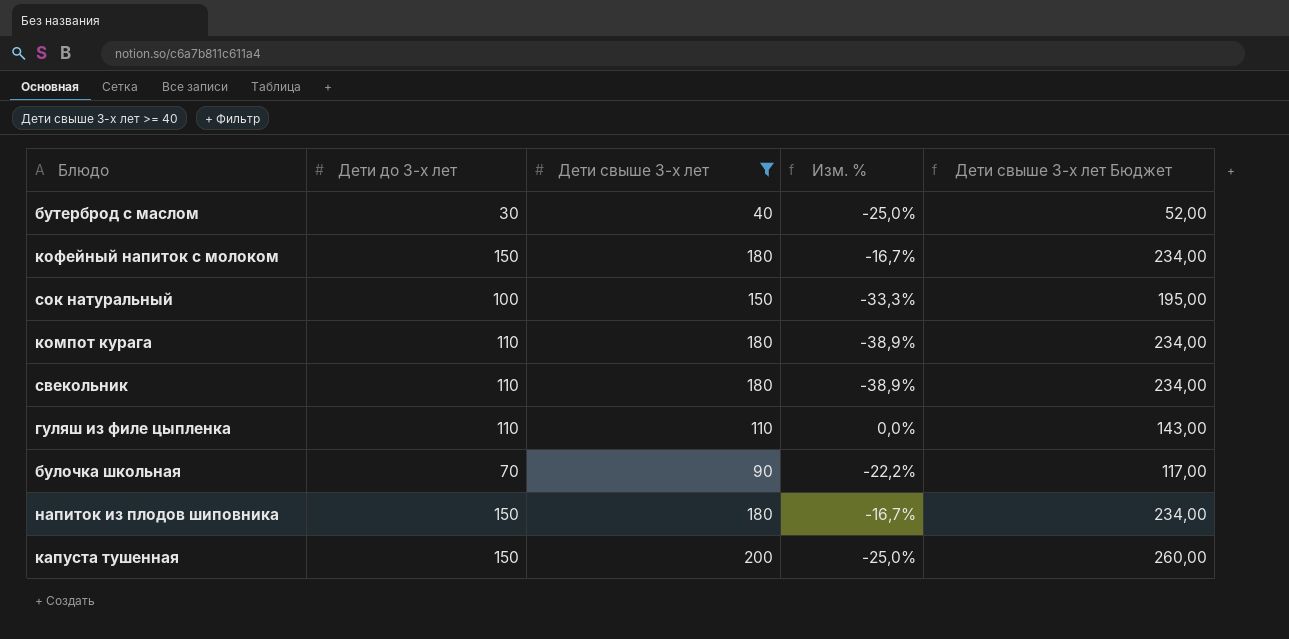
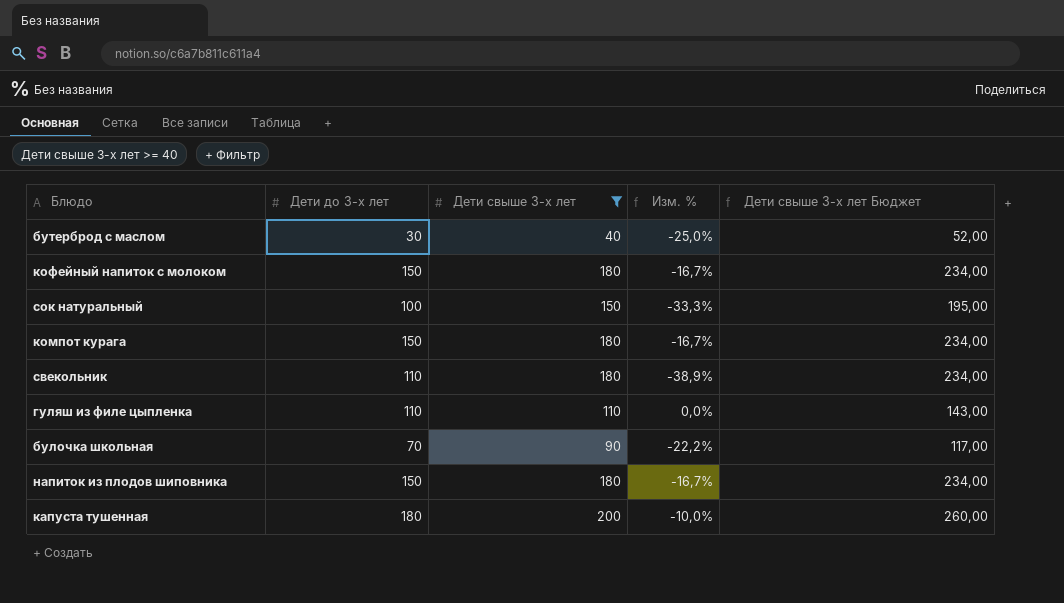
компот курага | Дети до 3-х лет: 110 -> 150
компот курага | Изм. %: -38,9% -> -16,7%
капуста тушенная | Дети до 3-х лет: 150 -> 180
капуста тушенная | Изм. %: -25,0% -> -10,0%

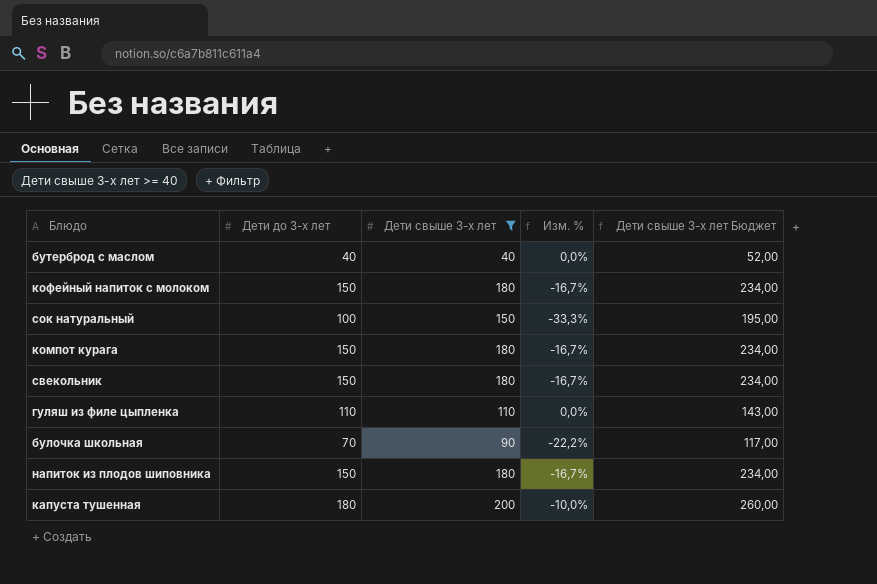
бутерброд с маслом | Дети до 3-х лет: 30 -> 40
бутерброд с маслом | Изм. %: -25,0% -> 0,0%
свекольник | Дети до 3-х лет: 110 -> 150
свекольник | Изм. %: -38,9% -> -16,7%

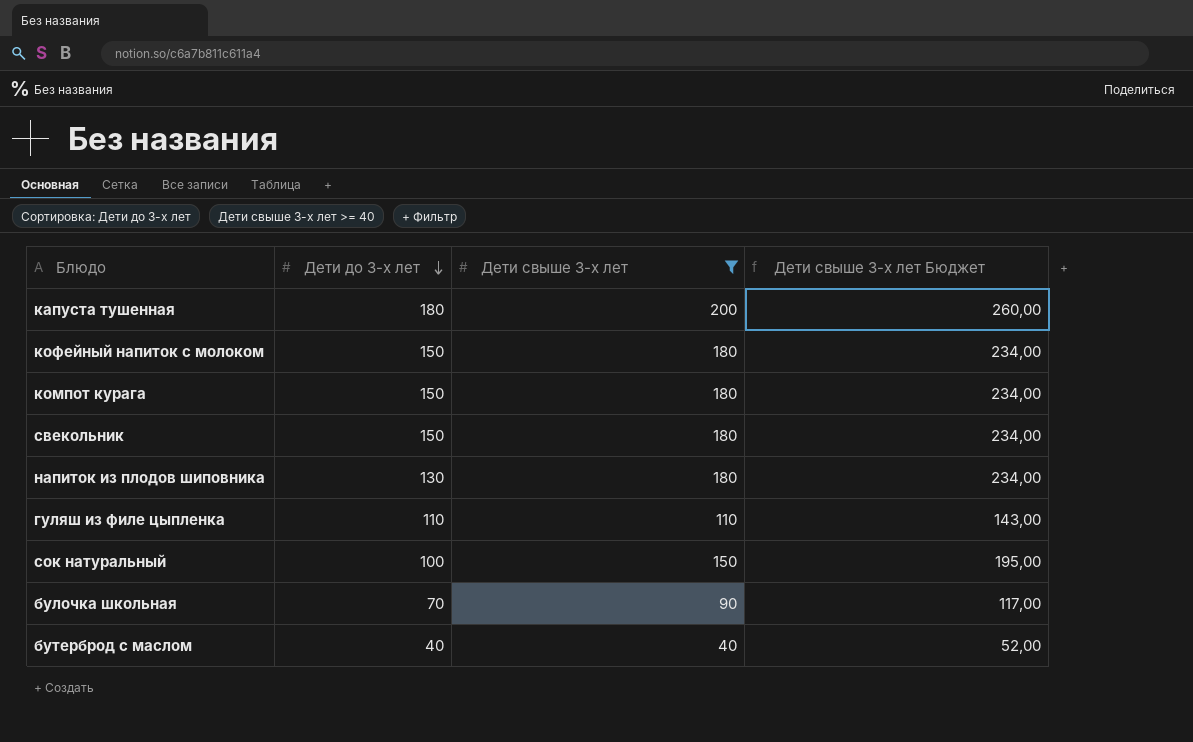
row order: none -> Дети до 3-х лет descending
column Изм. % | formula: ([Дети до 3-х лет] - [Дети свыше 3-х лет]) / [Дети свыше 3-х лет] -> none
напиток из плодов шиповника | Дети до 3-х лет: 150 -> 130

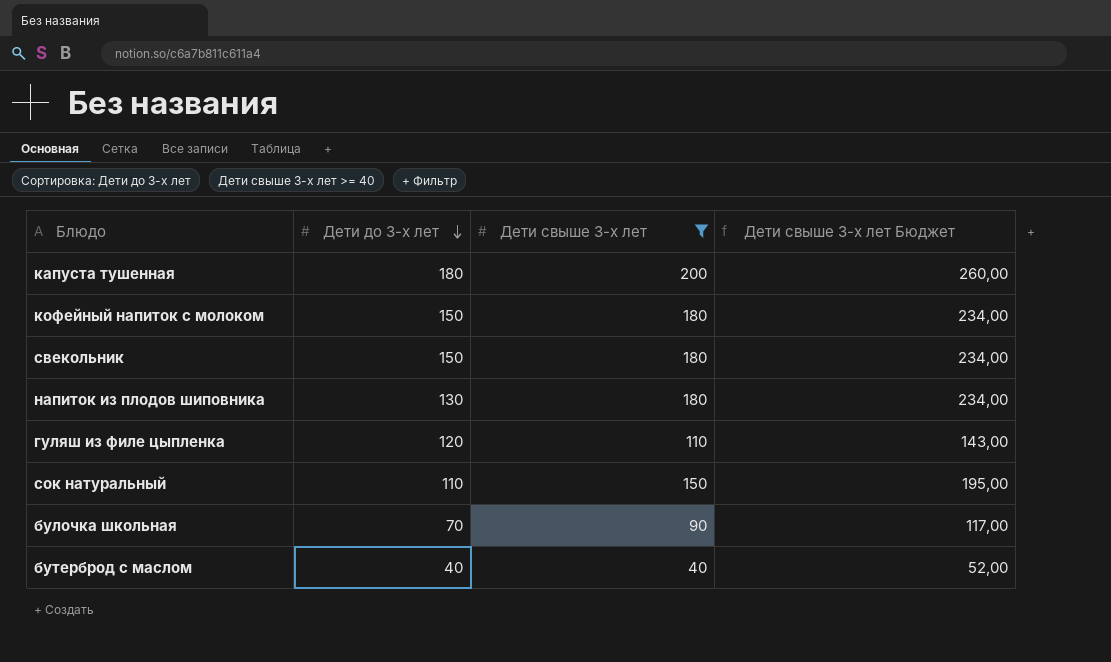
row компот курага: 150 | 180 | 234,00 -> none
гуляш из филе цыпленка | Дети до 3-х лет: 110 -> 120
сок натуральный | Дети до 3-х лет: 100 -> 110

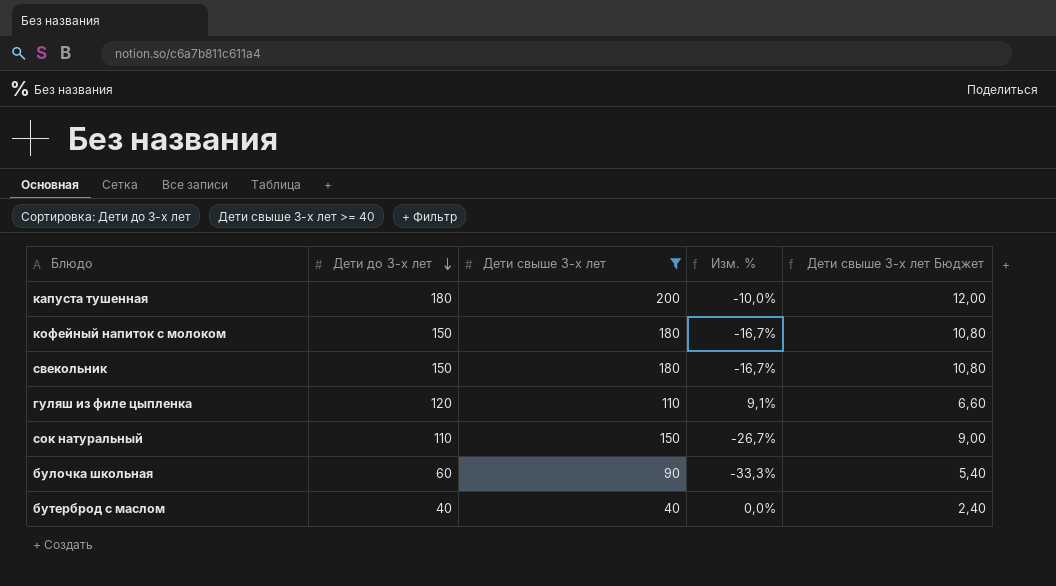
column Изм. % | formula: none -> ([Дети до 3-х лет] - [Дети свыше 3-х лет]) / [Дети свыше 3-х лет]
column Дети свыше 3-х лет Бюджет | formula: [Дети свыше 3-х лет] * 1,3 -> [Дети свыше 3-х лет] * 0,06
row напиток из плодов шиповника: 130 | 180 | 234,00 -> none
булочка школьная | Дети до 3-х лет: 70 -> 60

